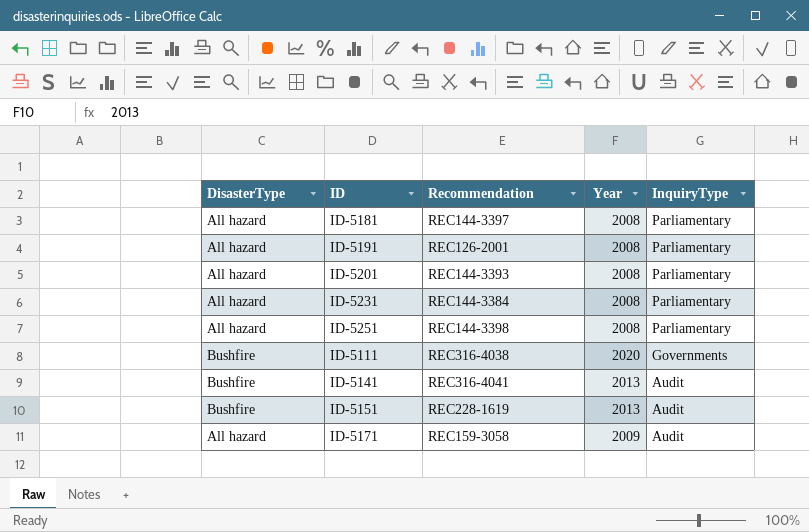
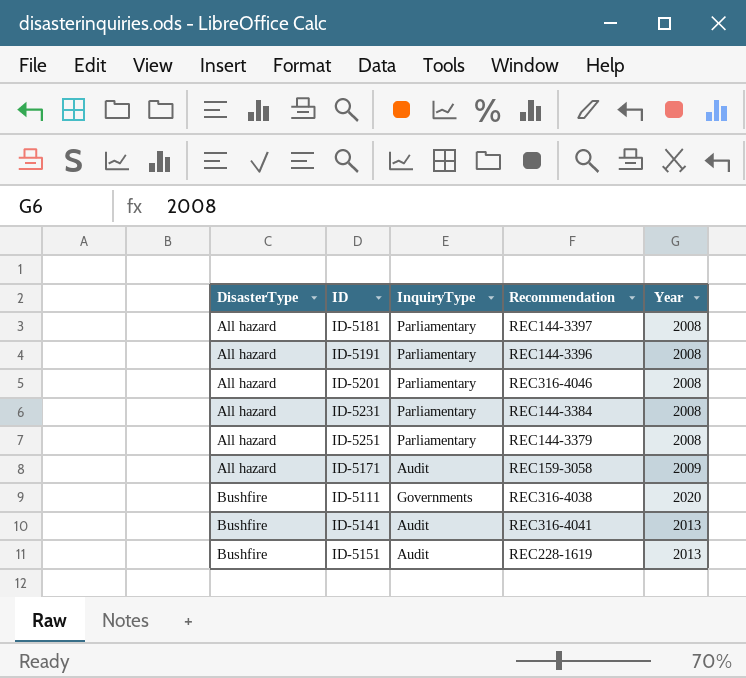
row order: InquiryType descending -> DisasterType ascending
column InquiryType | position: 5 -> 3
ID-5191 | Recommendation: REC126-2001 -> REC144-3396
ID-5201 | Recommendation: REC144-3393 -> REC316-4046
ID-5251 | Recommendation: REC144-3398 -> REC144-3379

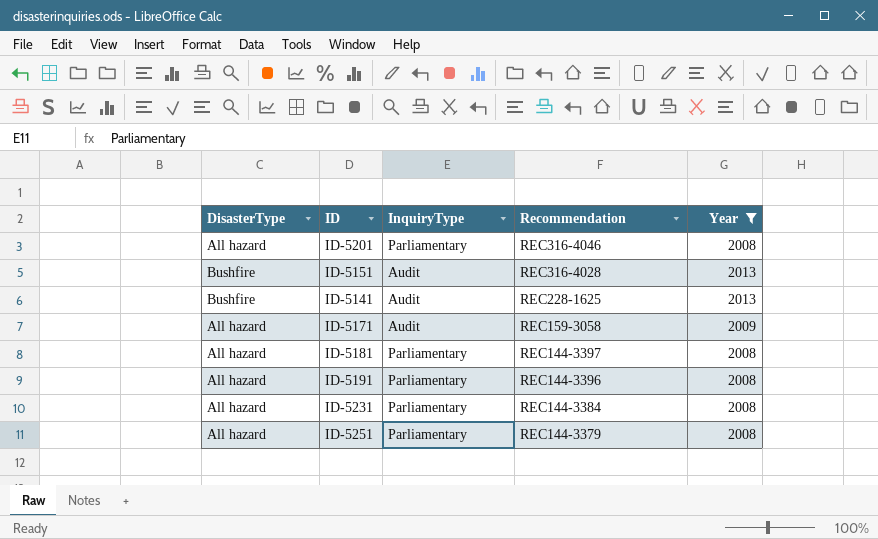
filter: none -> Year != 2020
row order: DisasterType ascending -> Recommendation descending
ID-5151 | Recommendation: REC228-1619 -> REC316-4028
ID-5141 | Recommendation: REC316-4041 -> REC228-1625

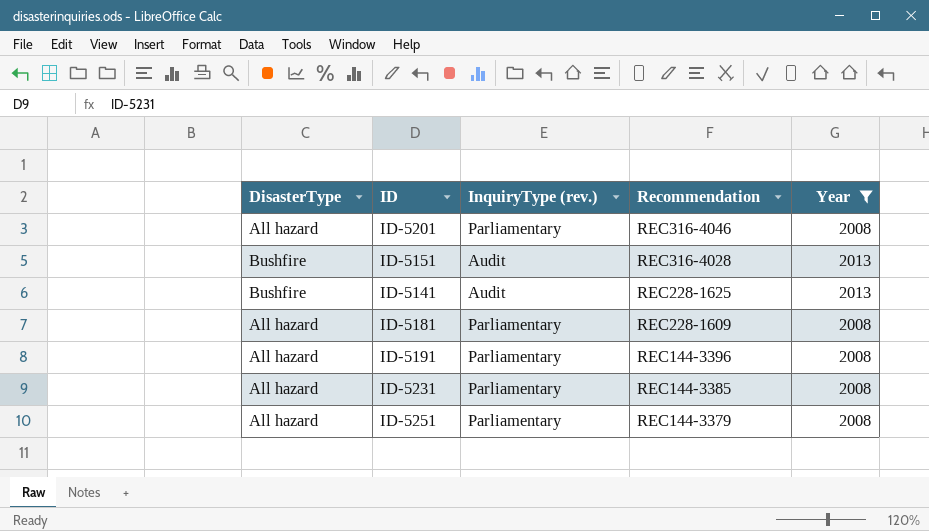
column name: InquiryType -> InquiryType (rev.)
row ID-5171: All hazard | Audit | REC159-3058 | 2009 -> none
ID-5181 | Recommendation: REC144-3397 -> REC228-1609
ID-5231 | Recommendation: REC144-3384 -> REC144-3385

